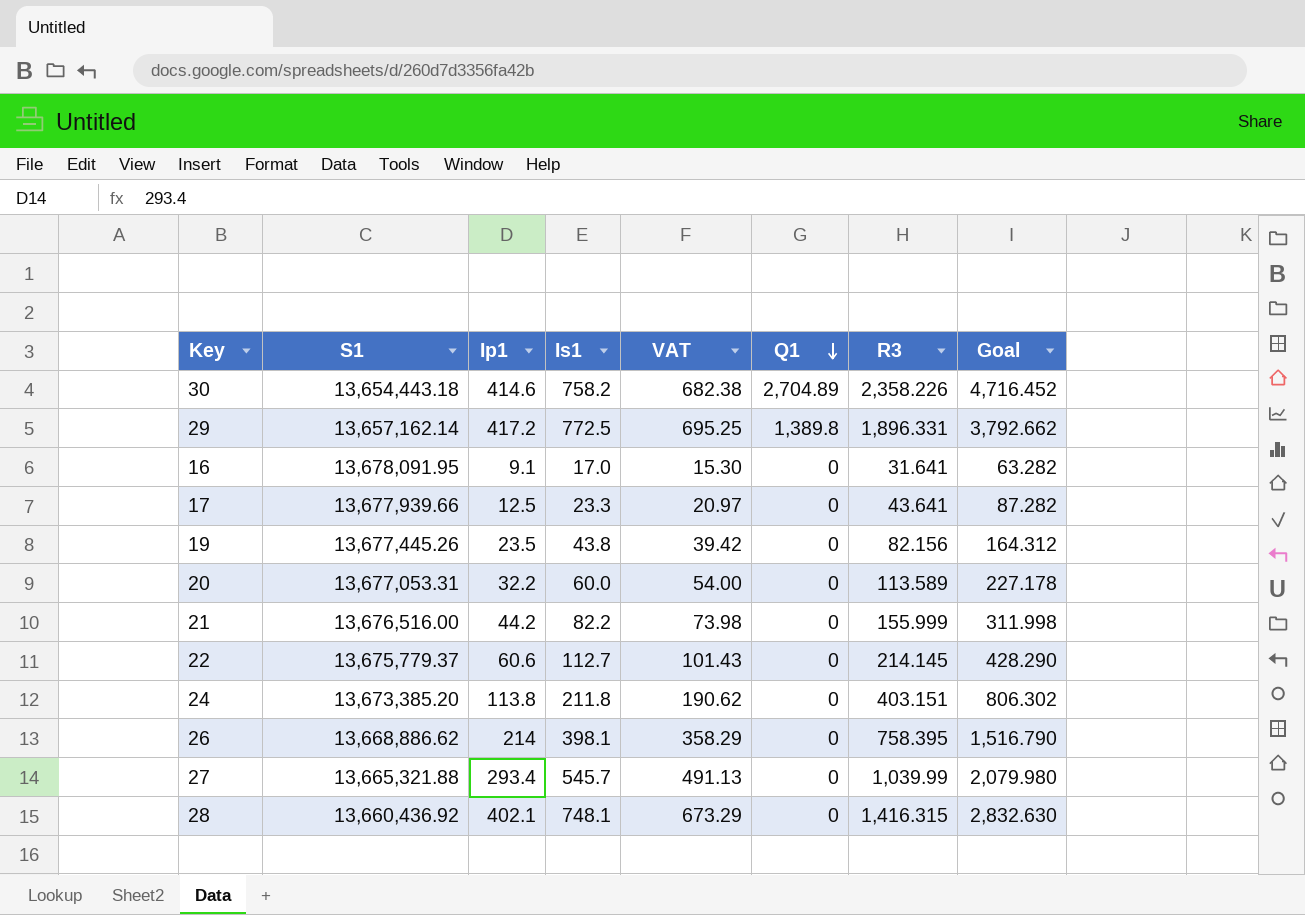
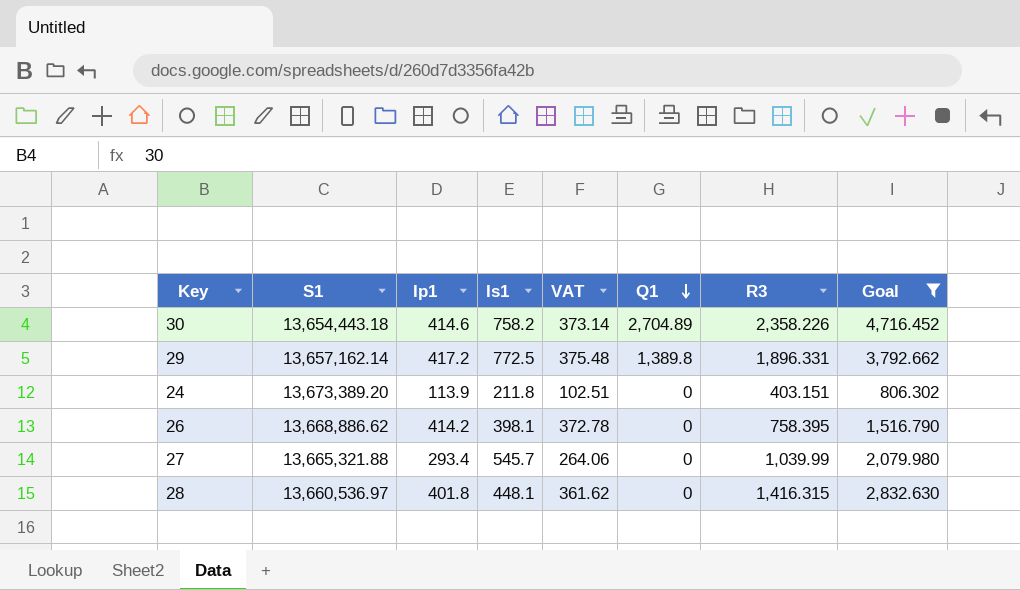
filter: none -> Goal >= 806.302
column VAT | formula: [Is1] * 0.9 -> [Ip1] * 0.9
24 | S1: 13,673,385.20 -> 13,673,389.20
24 | Ip1: 113.8 -> 113.9
26 | Ip1: 214 -> 414.2
28 | S1: 13,660,436.92 -> 13,660,536.97
28 | Ip1: 402.1 -> 401.8
28 | Is1: 748.1 -> 448.1

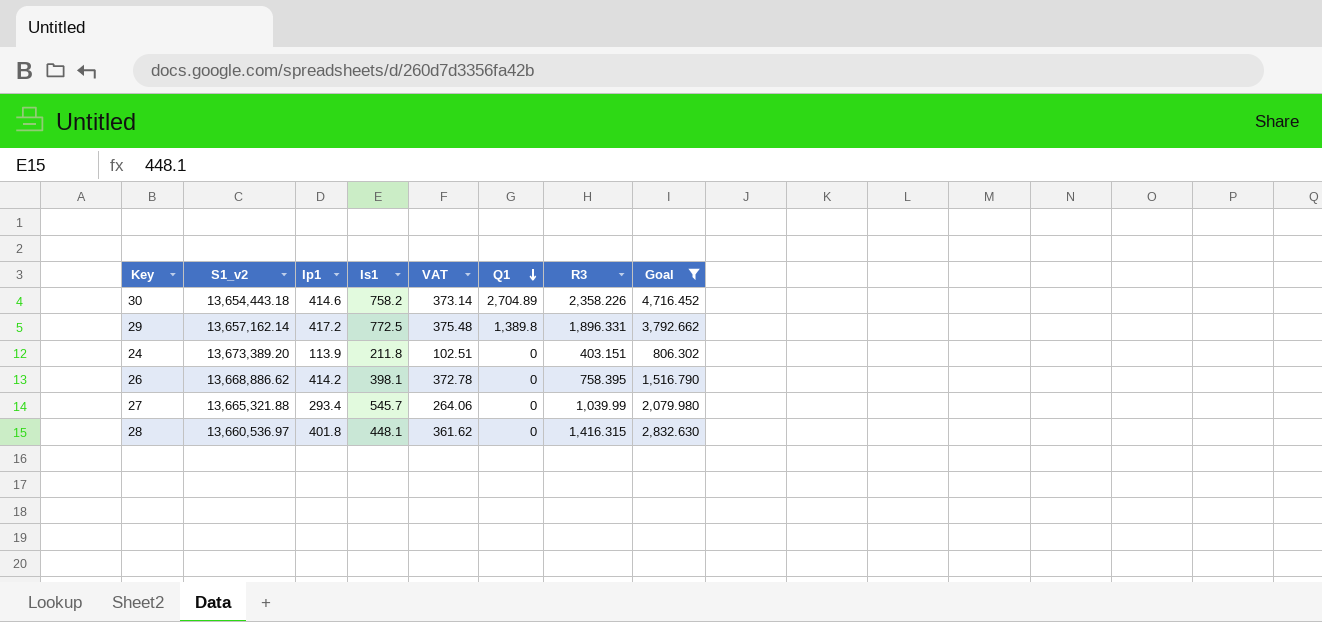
column name: S1 -> S1_v2

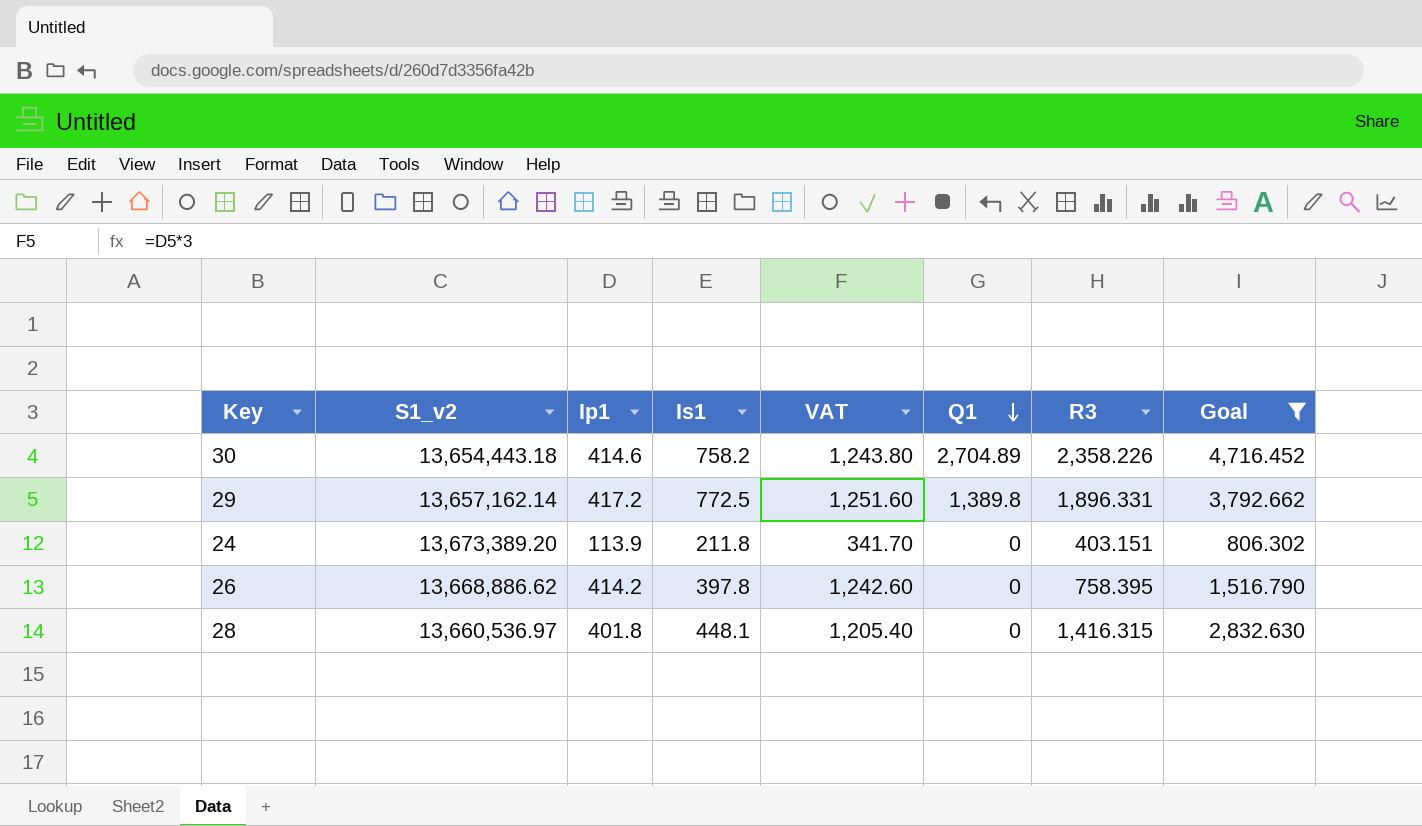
column VAT | formula: [Ip1] * 0.9 -> [Ip1] * 3
row 27: 13,665,321.88 | 293.4 | 545.7 | 264.06 | 0 | 1,039.99 | 2,079.980 -> none
26 | Is1: 398.1 -> 397.8

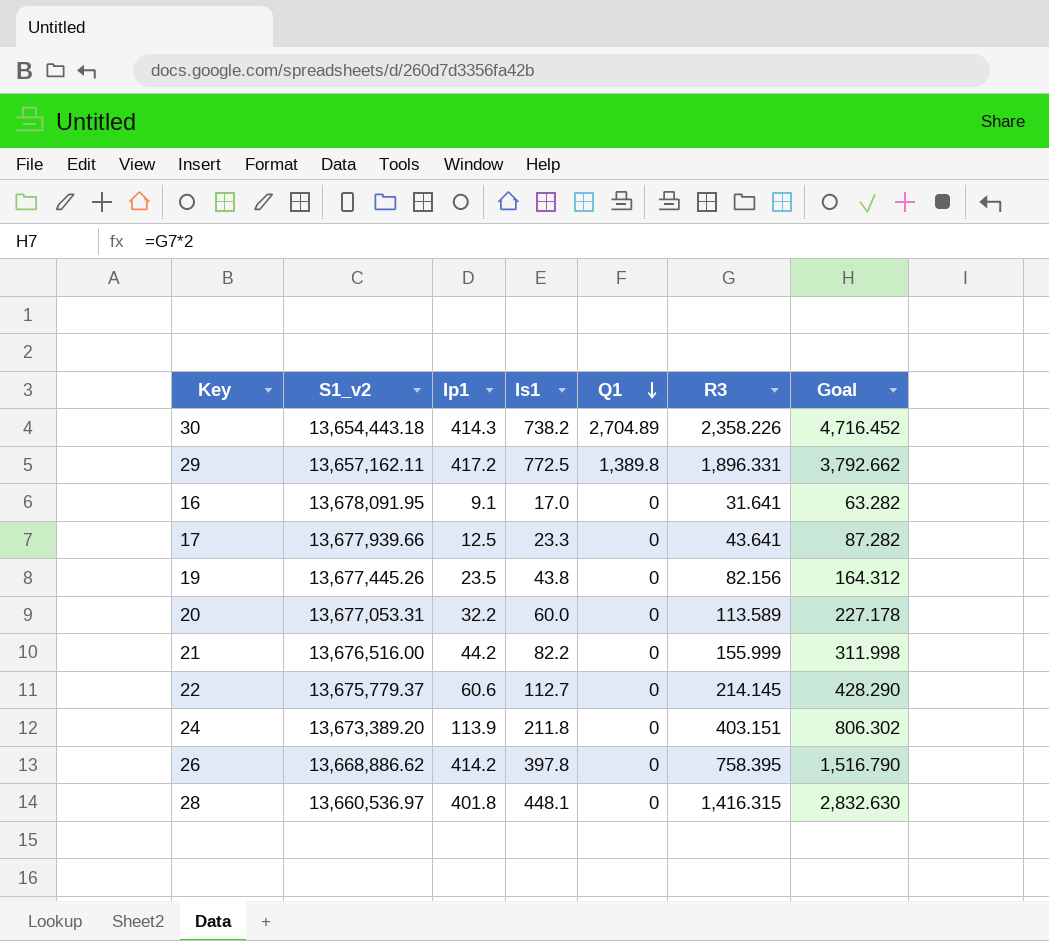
filter: Goal >= 806.302 -> none
column VAT | formula: [Ip1] * 3 -> none
30 | Ip1: 414.6 -> 414.3
30 | Is1: 758.2 -> 738.2
29 | S1_v2: 13,657,162.14 -> 13,657,162.11

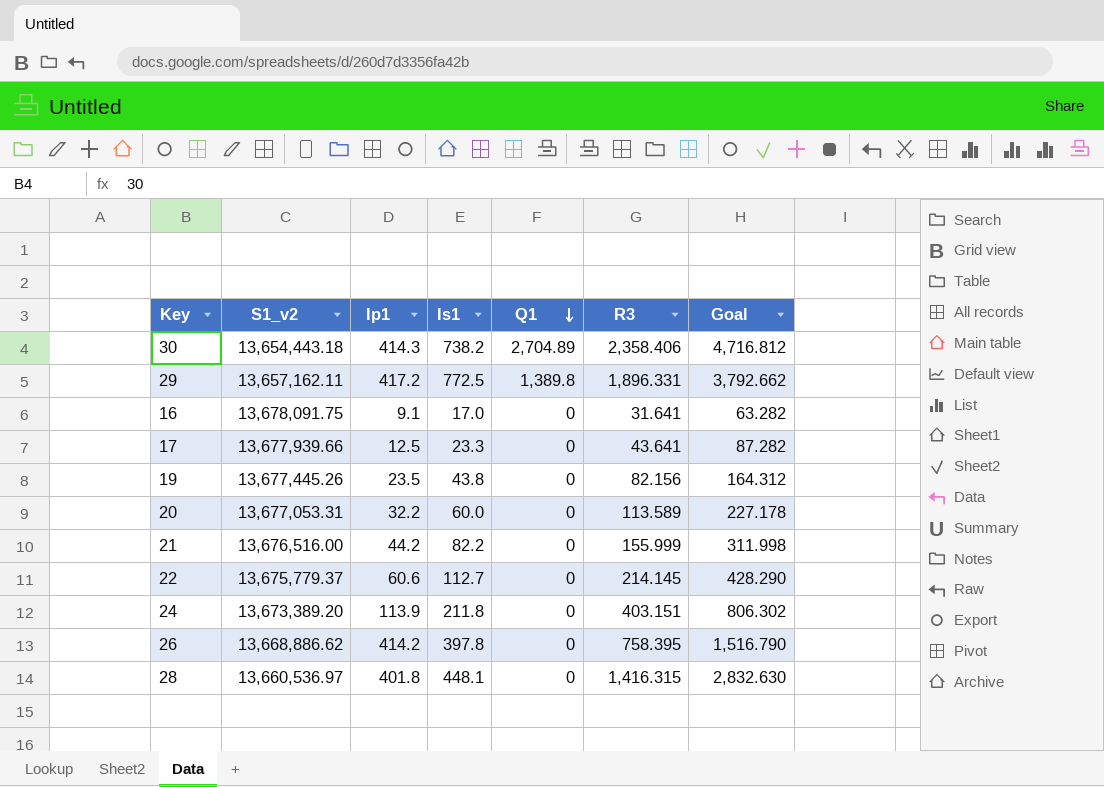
30 | R3: 2,358.226 -> 2,358.406
30 | Goal: 4,716.452 -> 4,716.812
16 | S1_v2: 13,678,091.95 -> 13,678,091.75

